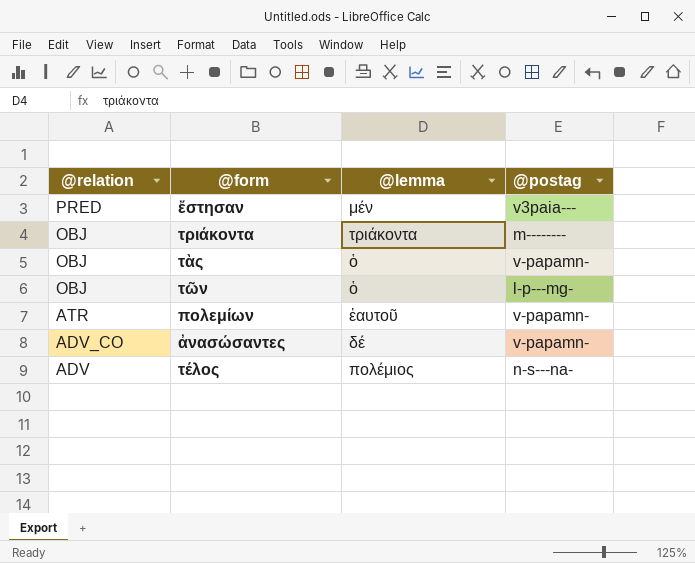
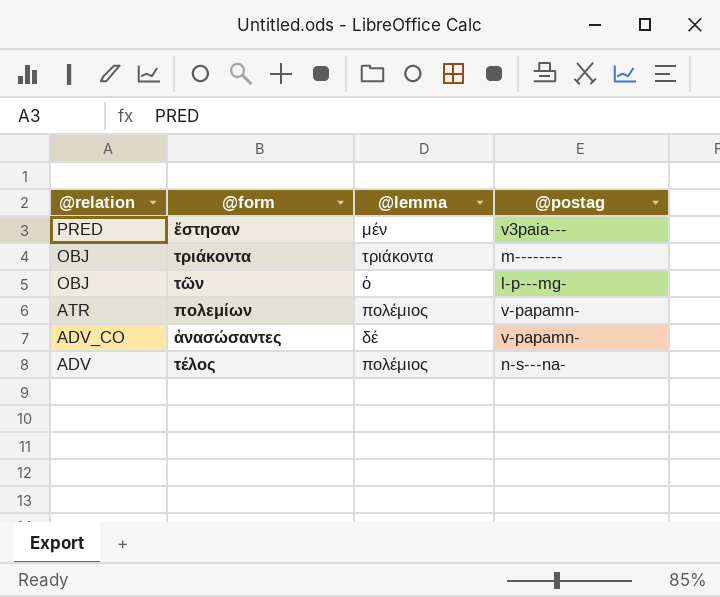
row τὰς: OBJ | ὁ | v-papamn- -> none
πολεμίων | @lemma: ἑαυτοῦ -> πολέμιος

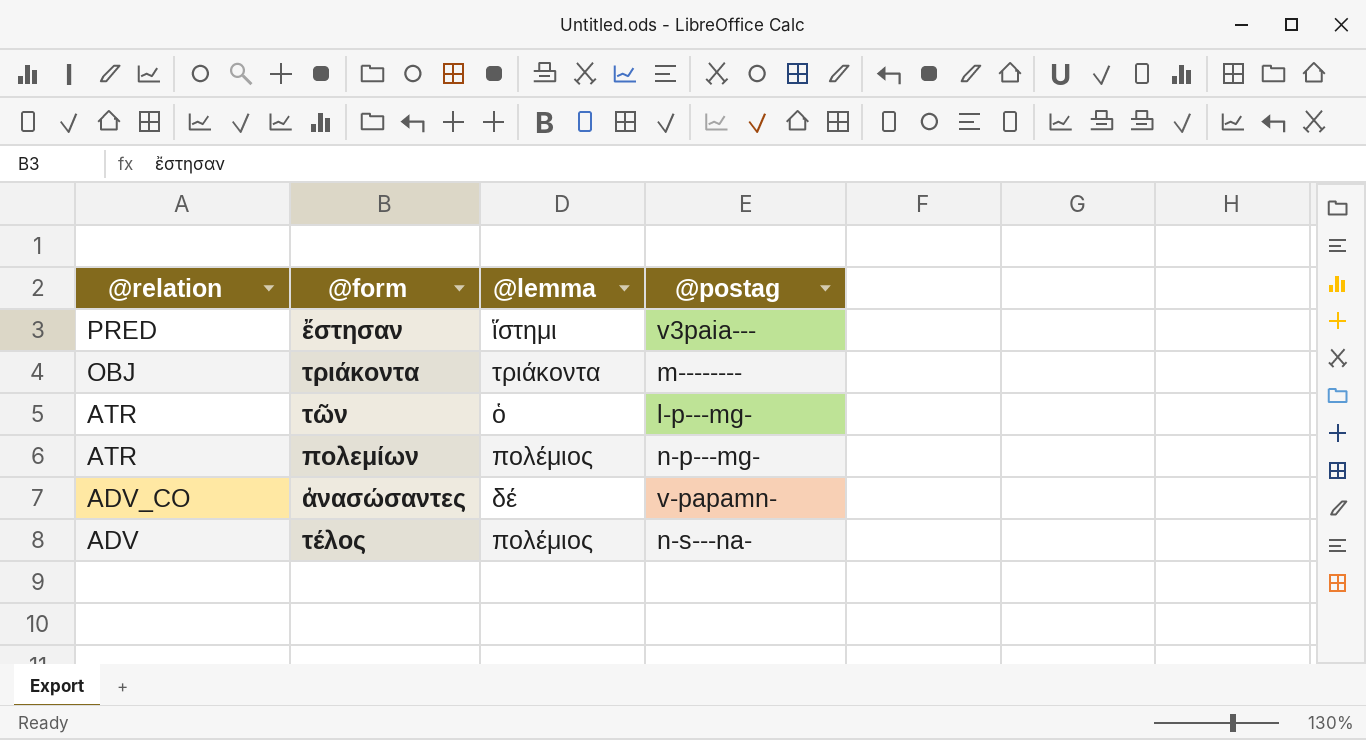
ἔστησαν | @lemma: μέν -> ἵστημι
τῶν | @relation: OBJ -> ATR
πολεμίων | @postag: v-papamn- -> n-p---mg-

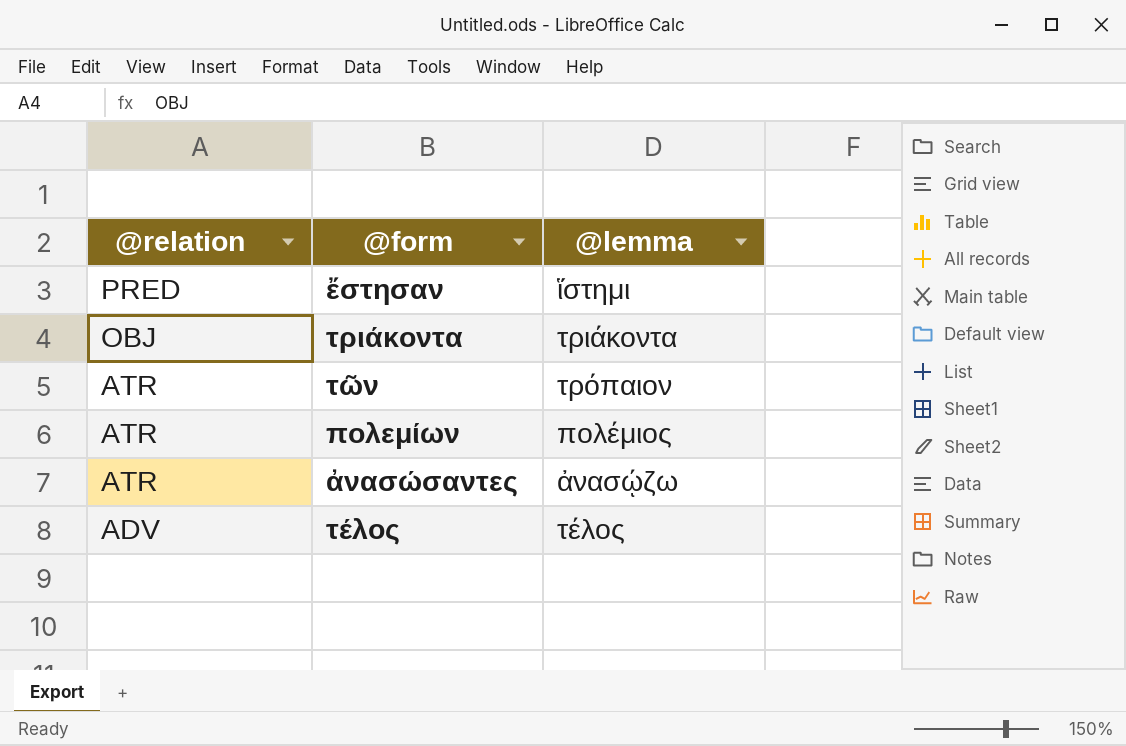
column @postag | position: 4 -> none
τῶν | @lemma: ὁ -> τρόπαιον
ἀνασώσαντες | @relation: ADV_CO -> ATR
ἀνασώσαντες | @lemma: δέ -> ἀνασῴζω
τέλος | @lemma: πολέμιος -> τέλος

